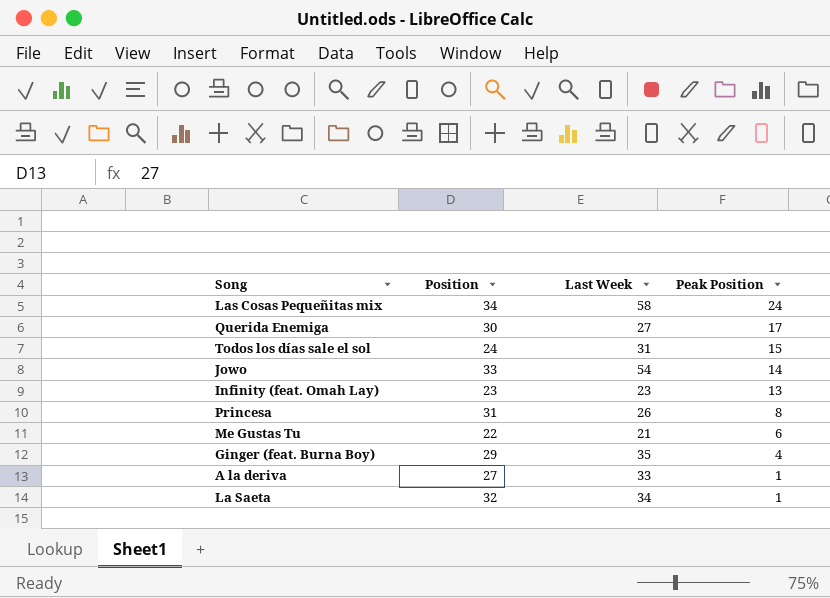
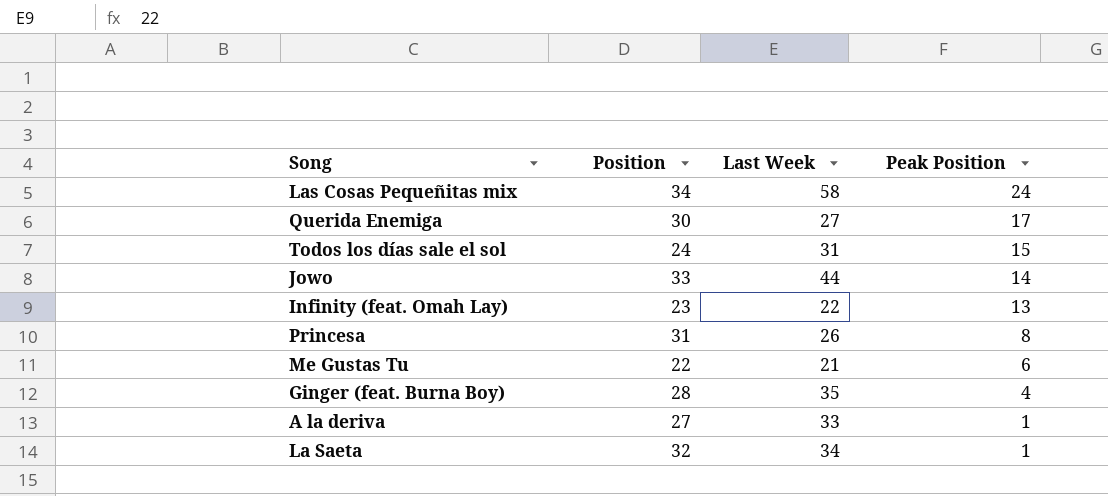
Jowo | Last Week: 54 -> 44
Infinity (feat. Omah Lay) | Last Week: 23 -> 22
Ginger (feat. Burna Boy) | Position: 29 -> 28

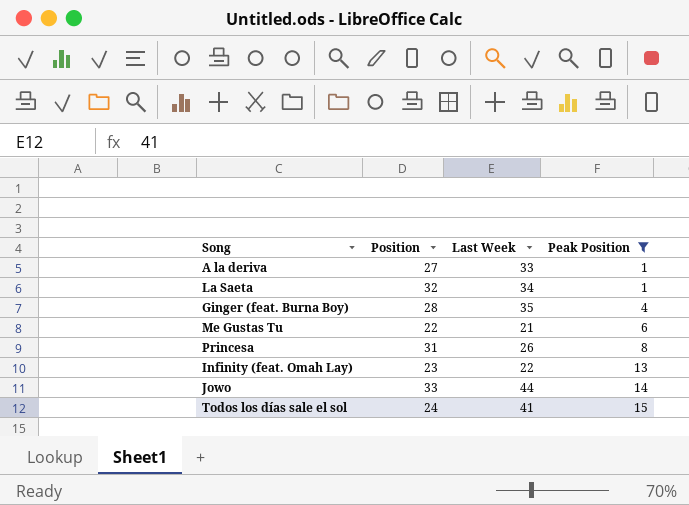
filter: none -> Peak Position <= 15
row order: Peak Position descending -> Peak Position ascending
Todos los días sale el sol | Last Week: 31 -> 41

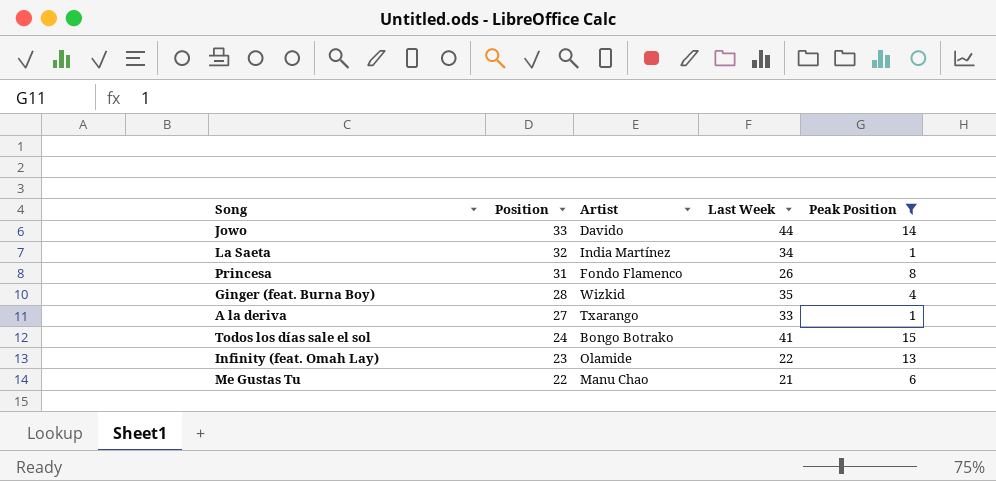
row order: Peak Position ascending -> Position descending
column Artist | position: none -> 3

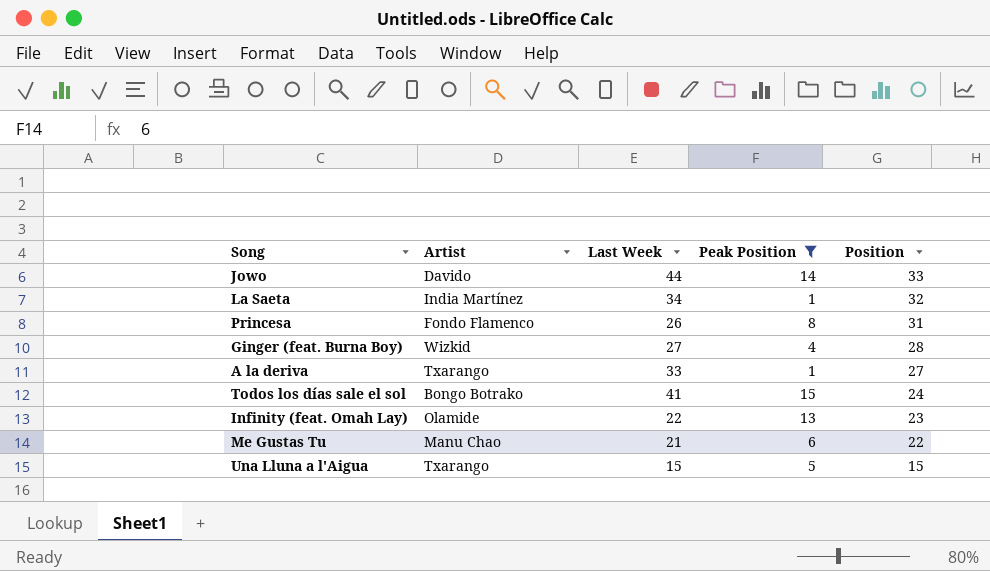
column Position | position: 2 -> 5
Ginger (feat. Burna Boy) | Last Week: 35 -> 27
row Una Lluna a l'Aigua: none -> Txarango | 15 | 5 | 15

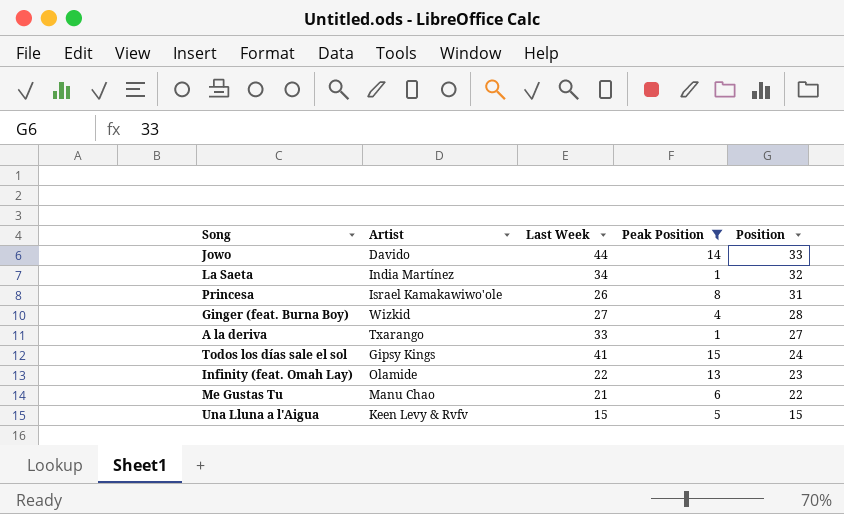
Princesa | Artist: Fondo Flamenco -> Israel Kamakawiwo'ole
Todos los días sale el sol | Artist: Bongo Botrako -> Gipsy Kings
Una Lluna a l'Aigua | Artist: Txarango -> Keen Levy & Rvfv

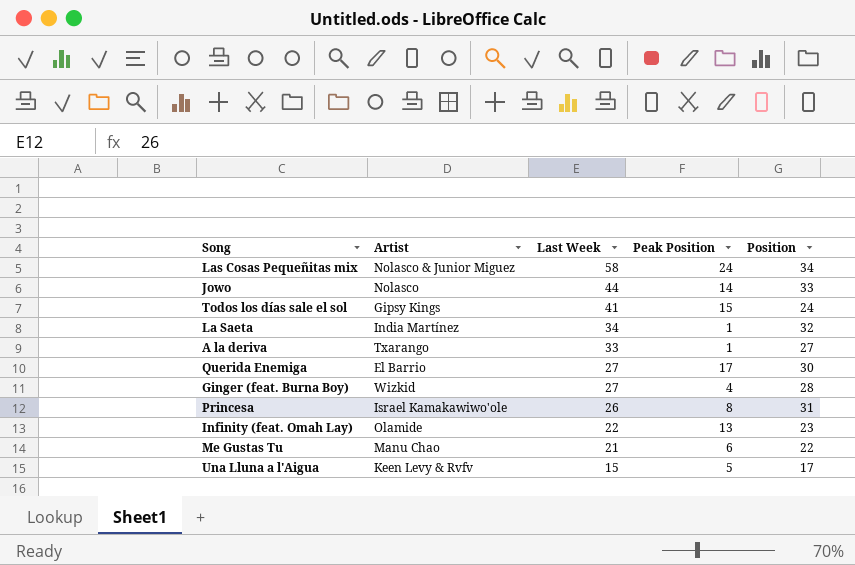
filter: Peak Position <= 15 -> none
row order: Position descending -> Last Week descending
Jowo | Artist: Davido -> Nolasco
Una Lluna a l'Aigua | Position: 15 -> 17

